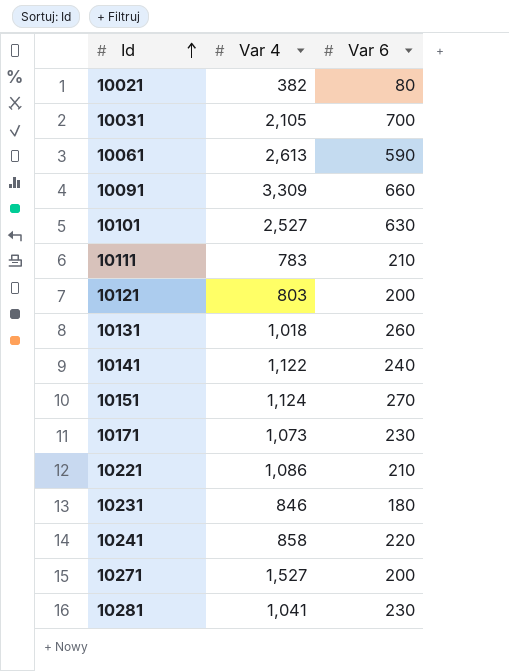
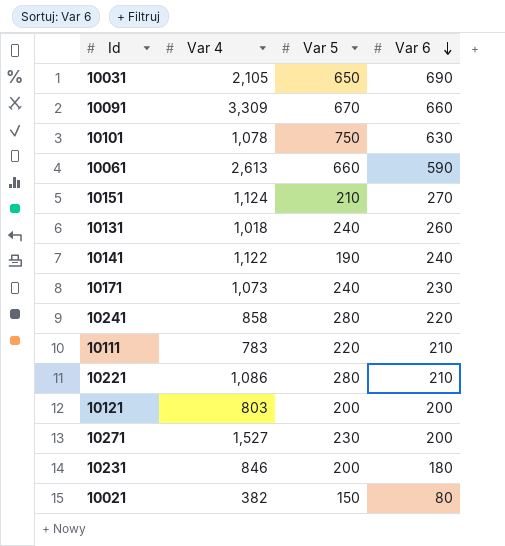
row order: Id ascending -> Var 6 descending
column Var 5 | position: none -> 3
row 10281: 1,041 | 230 -> none
10031 | Var 6: 700 -> 690
10101 | Var 4: 2,527 -> 1,078

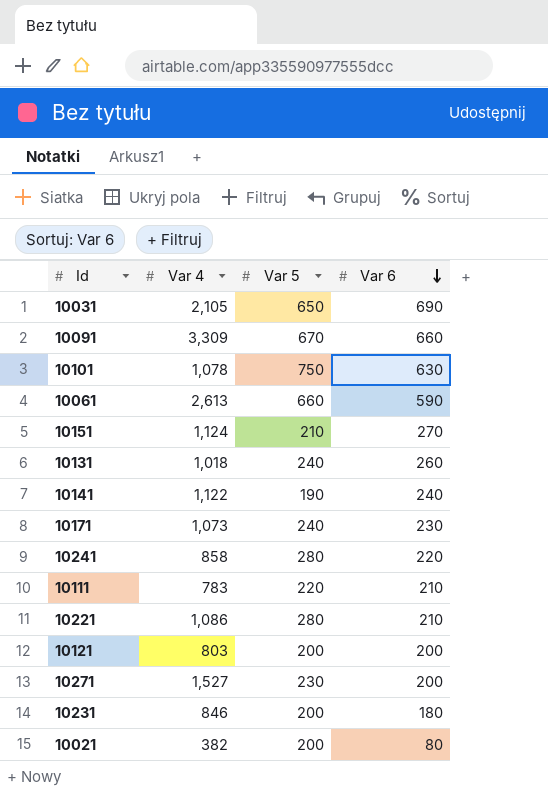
10021 | Var 5: 150 -> 200

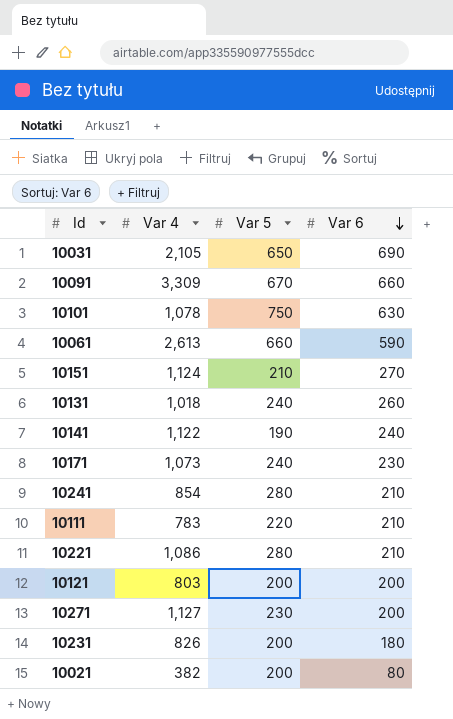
10241 | Var 4: 858 -> 854
10241 | Var 6: 220 -> 210
10271 | Var 4: 1,527 -> 1,127
10231 | Var 4: 846 -> 826

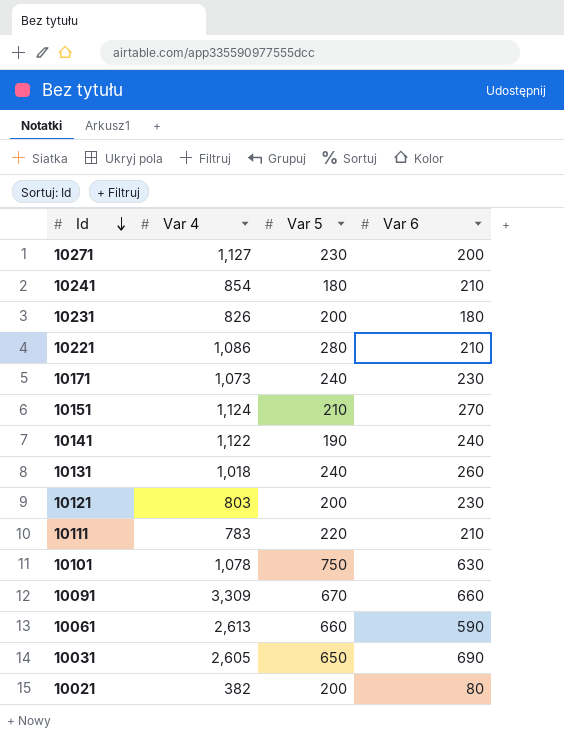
row order: Var 6 descending -> Id descending
10241 | Var 5: 280 -> 180
10121 | Var 6: 200 -> 230
10031 | Var 4: 2,105 -> 2,605

